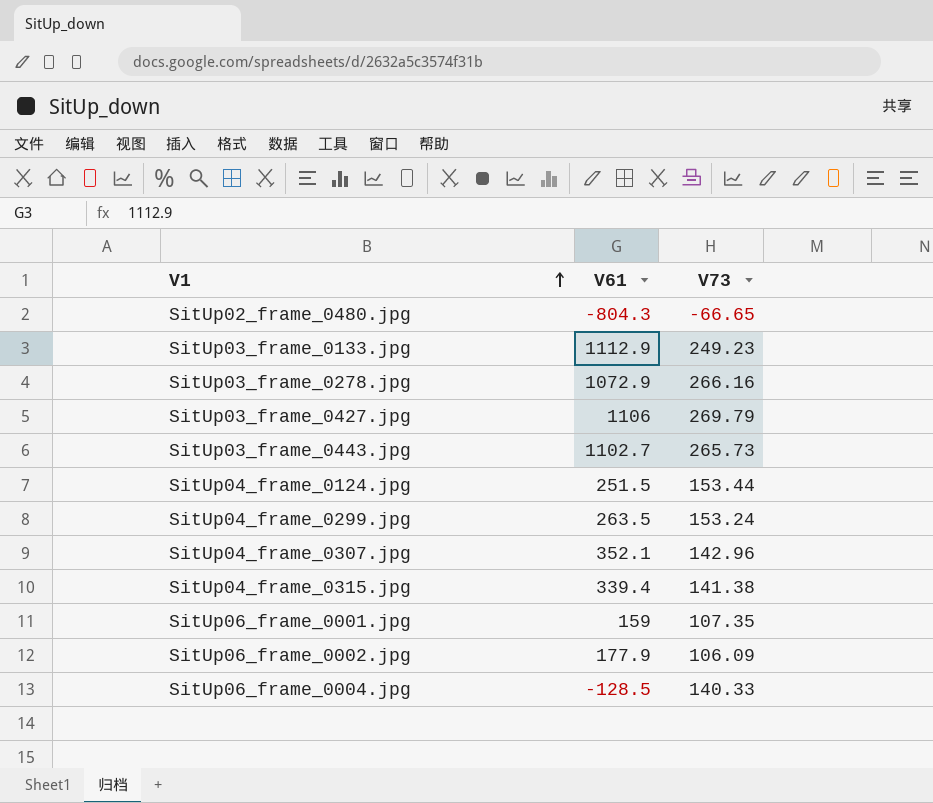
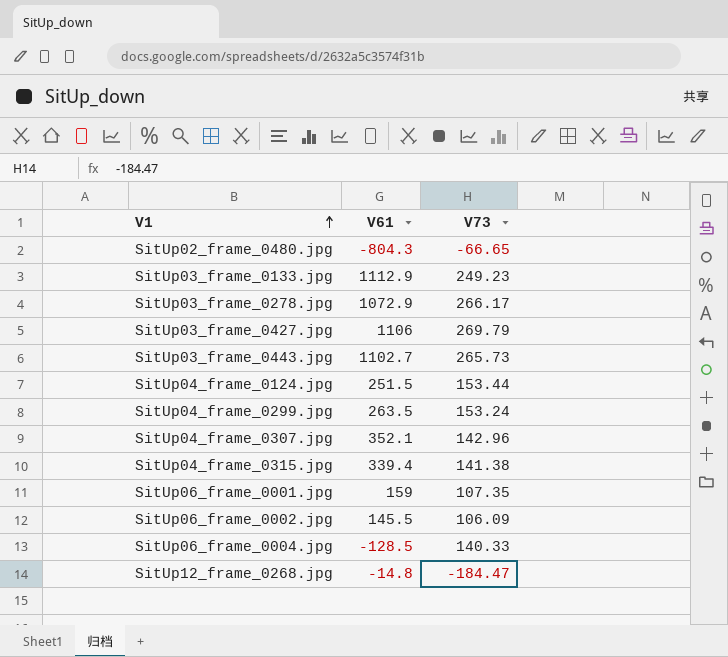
SitUp03_frame_0278.jpg | V73: 266.16 -> 266.17
SitUp06_frame_0002.jpg | V61: 177.9 -> 145.5
row SitUp12_frame_0268.jpg: none -> -14.8 | -184.47

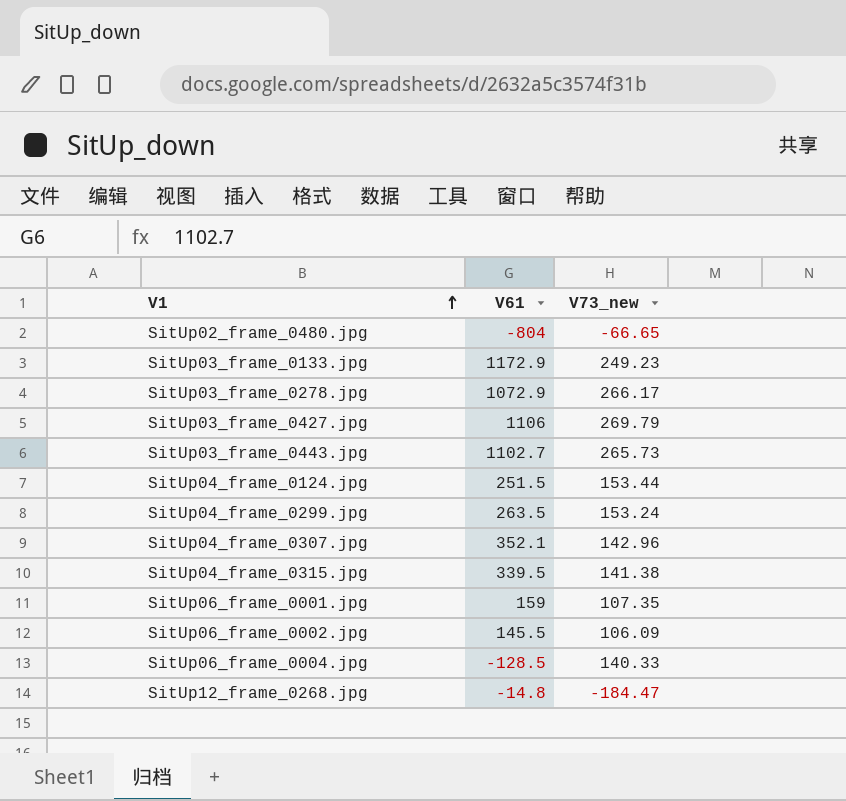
column name: V73 -> V73_new
SitUp02_frame_0480.jpg | V61: -804.3 -> -804
SitUp03_frame_0133.jpg | V61: 1112.9 -> 1172.9
SitUp04_frame_0315.jpg | V61: 339.4 -> 339.5

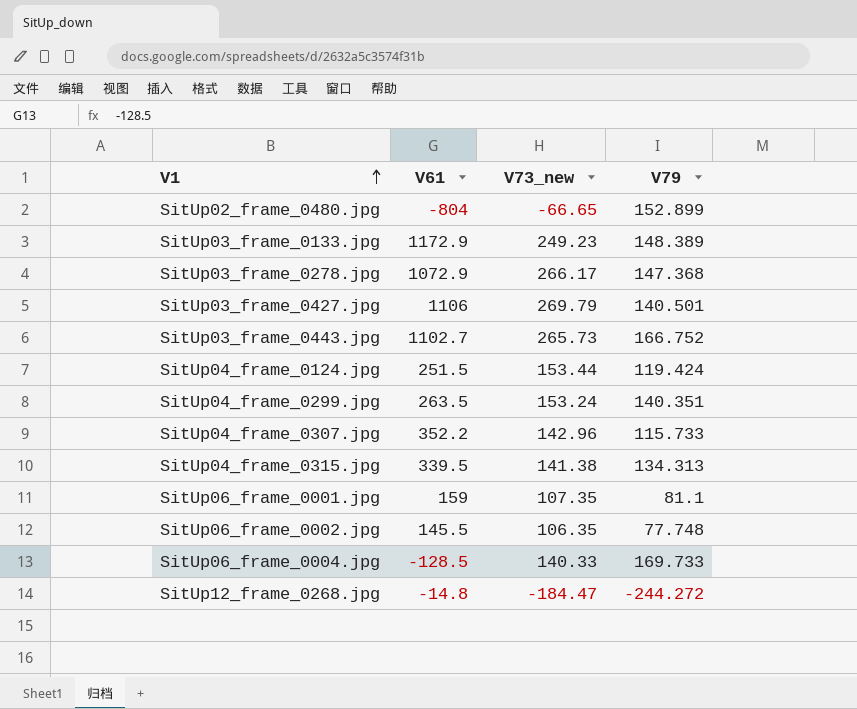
column V79 | position: none -> 4
SitUp04_frame_0307.jpg | V61: 352.1 -> 352.2
SitUp06_frame_0002.jpg | V73_new: 106.09 -> 106.35

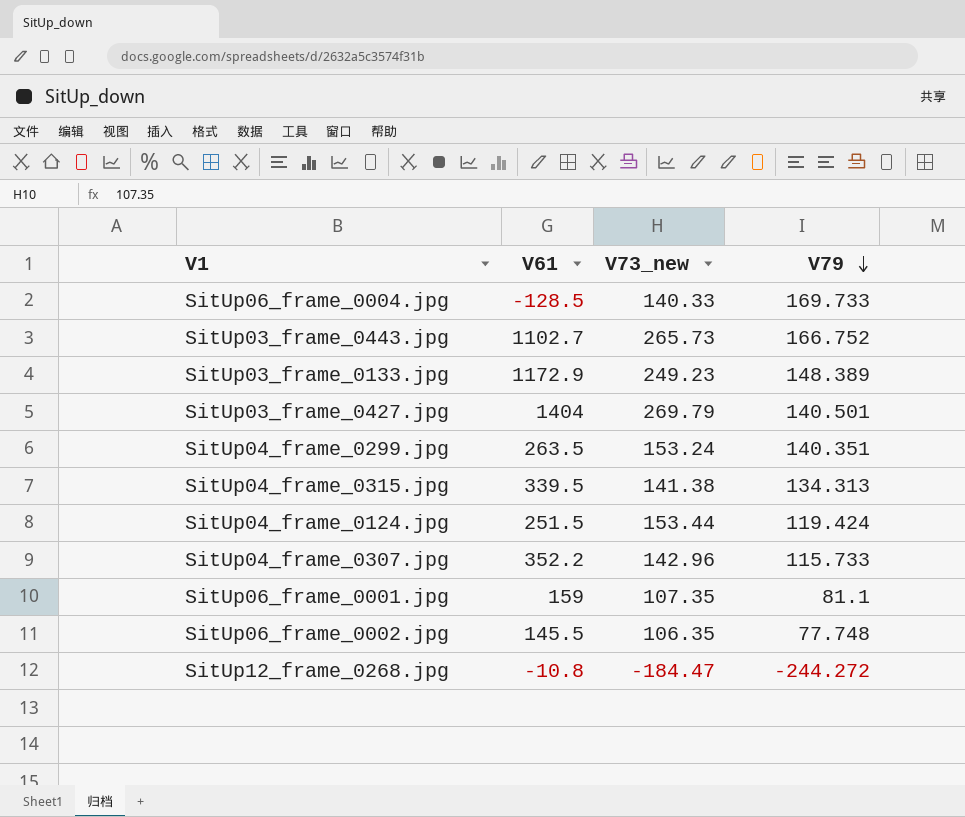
row order: V1 ascending -> V79 descending
row SitUp02_frame_0480.jpg: -804 | -66.65 | 152.899 -> none
row SitUp03_frame_0278.jpg: 1072.9 | 266.17 | 147.368 -> none
SitUp03_frame_0427.jpg | V61: 1106 -> 1404
SitUp12_frame_0268.jpg | V61: -14.8 -> -10.8

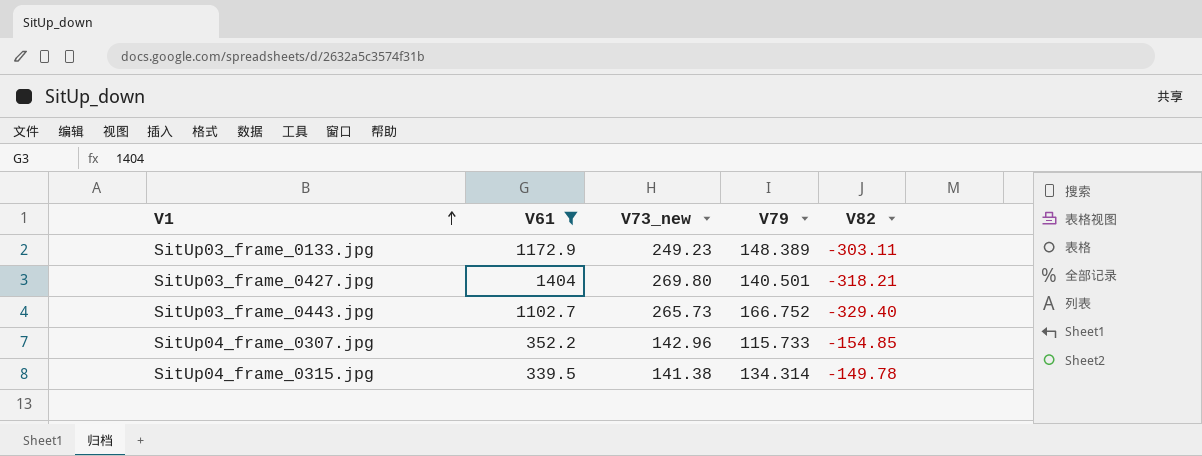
filter: none -> V61 >= 339.5
row order: V79 descending -> V1 ascending
column V82 | position: none -> 5
SitUp03_frame_0427.jpg | V73_new: 269.79 -> 269.80
SitUp04_frame_0315.jpg | V79: 134.313 -> 134.314

